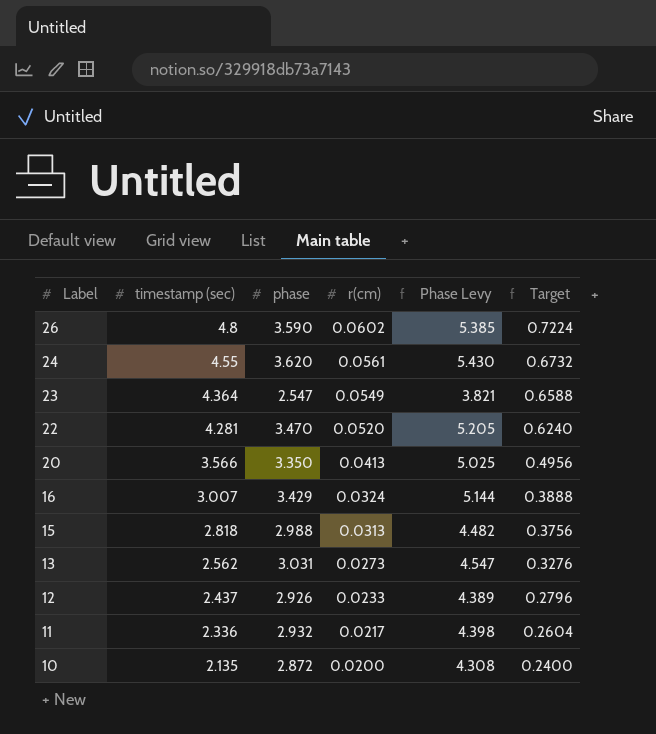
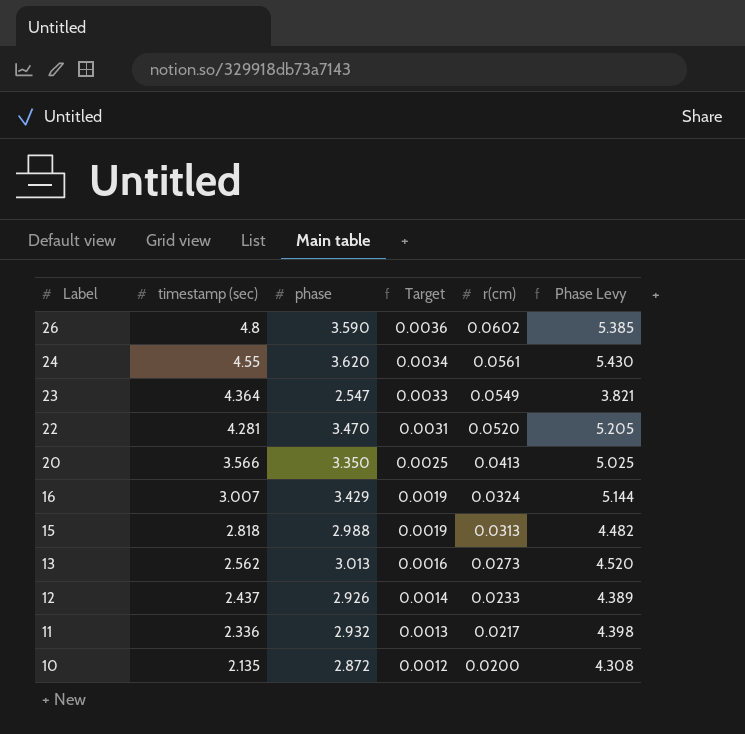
column Target | formula: [r(cm)] * 12 -> [r(cm)] * 0.06
column Target | position: 6 -> 4
13 | phase: 3.031 -> 3.013
13 | Phase Levy: 4.547 -> 4.520

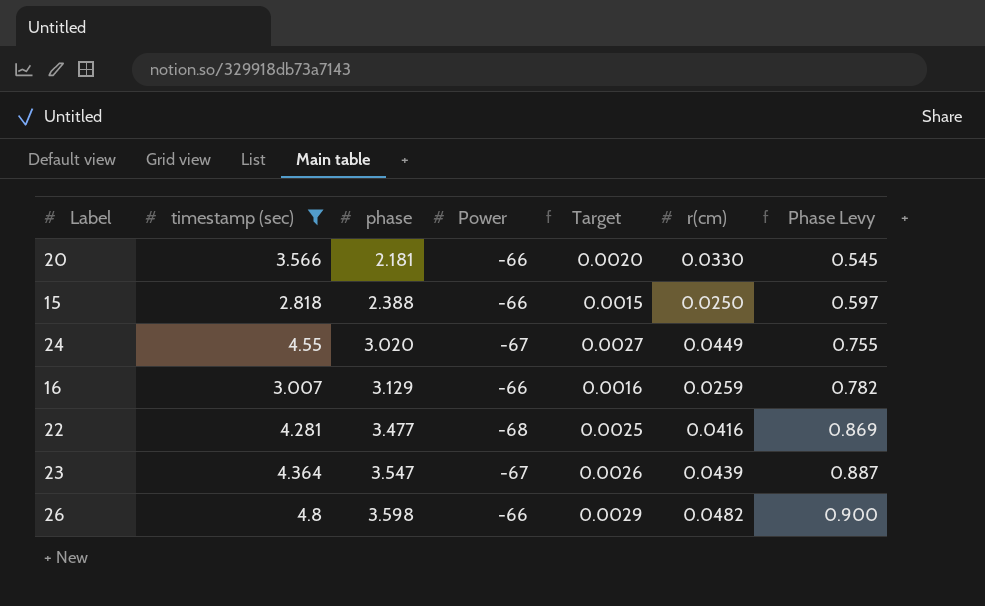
filter: none -> timestamp (sec) >= 2.818
row order: Label descending -> phase ascending
column Power | position: none -> 4
column Phase Levy | formula: [phase] * 1.5 -> [phase] * 0.25
20 | phase: 3.350 -> 2.181
20 | Target: 0.0025 -> 0.0020
20 | r(cm): 0.0413 -> 0.0330
15 | phase: 2.988 -> 2.388
15 | Target: 0.0019 -> 0.0015
15 | r(cm): 0.0313 -> 0.0250
24 | phase: 3.620 -> 3.020
24 | Target: 0.0034 -> 0.0027
24 | r(cm): 0.0561 -> 0.0449
16 | phase: 3.429 -> 3.129
16 | Target: 0.0019 -> 0.0016
16 | r(cm): 0.0324 -> 0.0259
22 | phase: 3.470 -> 3.477
22 | Target: 0.0031 -> 0.0025
22 | r(cm): 0.0520 -> 0.0416
23 | phase: 2.547 -> 3.547
23 | Target: 0.0033 -> 0.0026
23 | r(cm): 0.0549 -> 0.0439
26 | phase: 3.590 -> 3.598
26 | Target: 0.0036 -> 0.0029
26 | r(cm): 0.0602 -> 0.0482

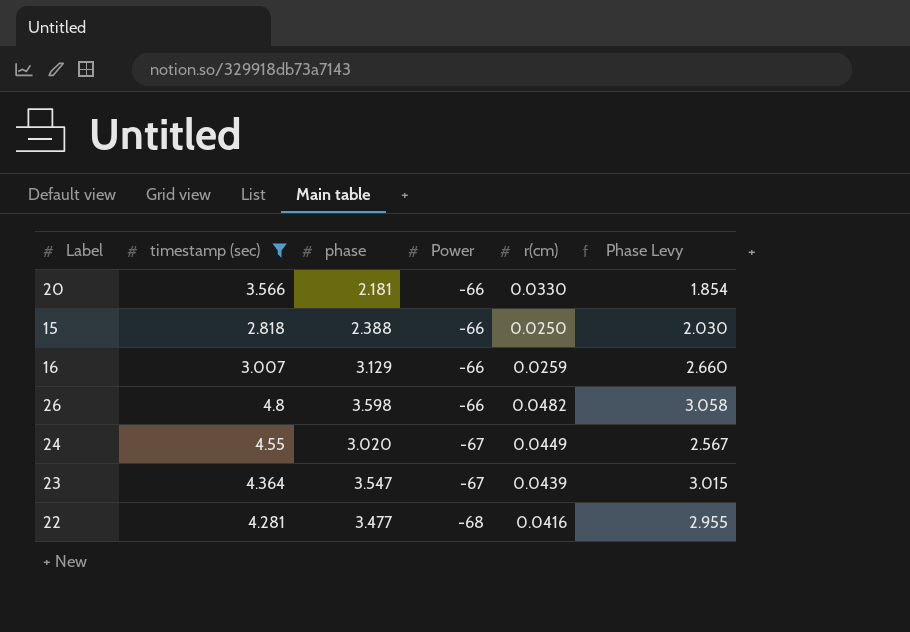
row order: phase ascending -> Power descending
column Target | formula: [r(cm)] * 0.06 -> none
column Phase Levy | formula: [phase] * 0.25 -> [phase] * 0.85

